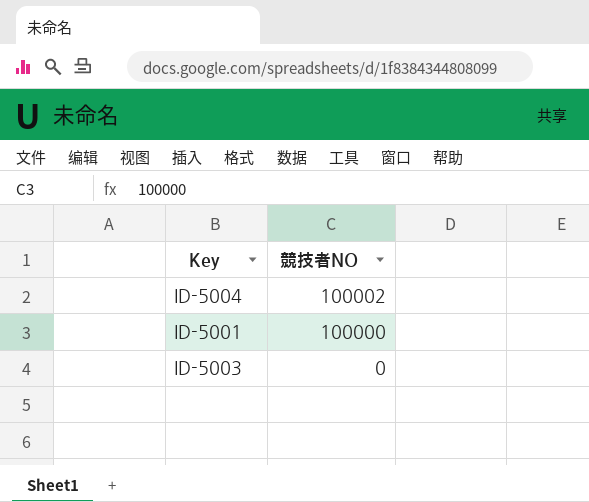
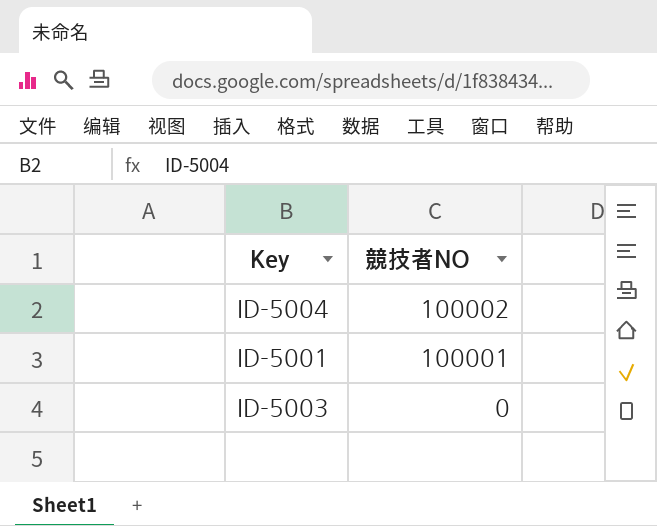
ID-5001 | 競技者NO: 100000 -> 100001

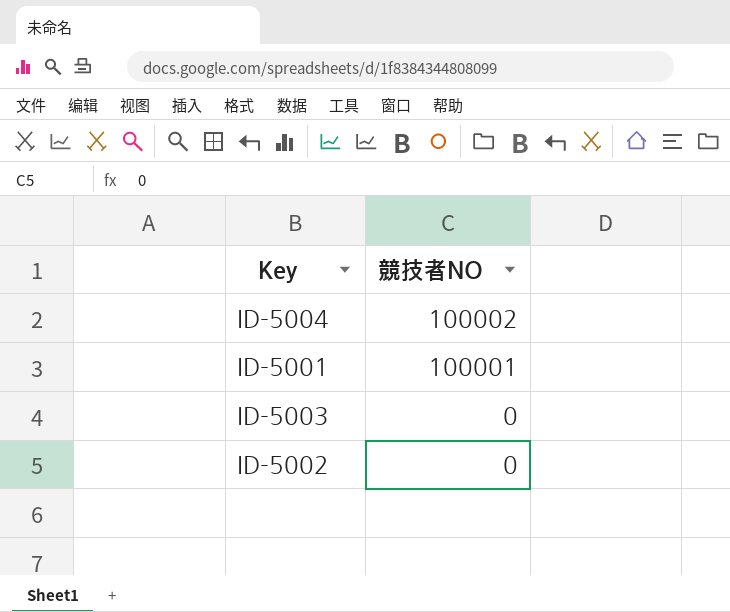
row ID-5002: none -> 0

